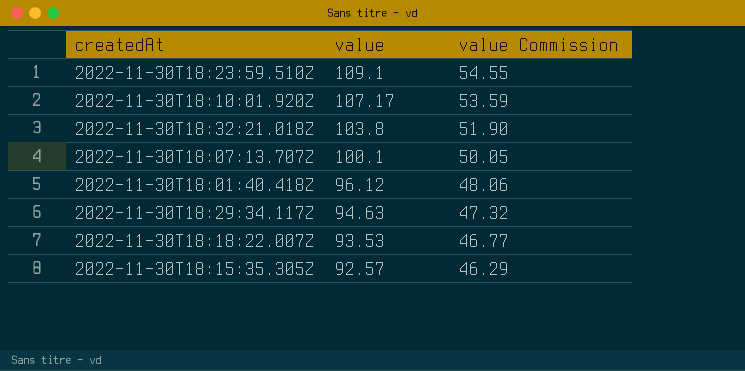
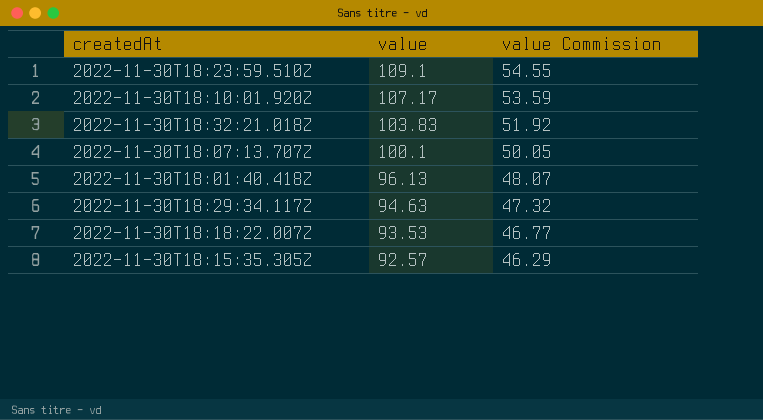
2022-11-30T18:32:21.018Z | value: 103.8 -> 103.83
2022-11-30T18:32:21.018Z | value Commission: 51.90 -> 51.92
2022-11-30T18:01:40.418Z | value: 96.12 -> 96.13
2022-11-30T18:01:40.418Z | value Commission: 48.06 -> 48.07

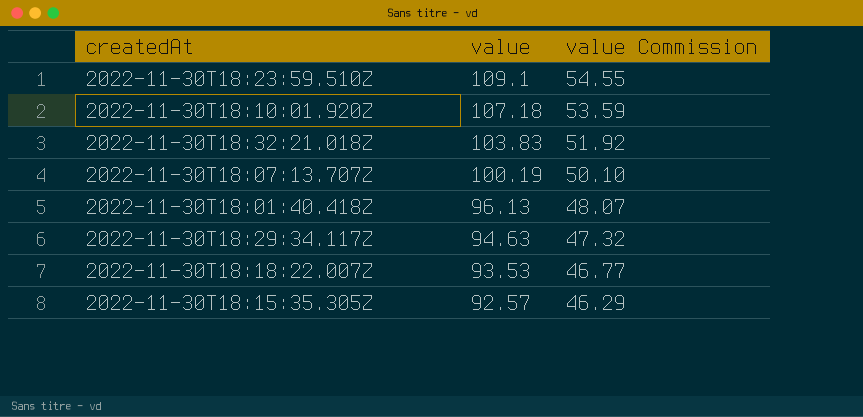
2022-11-30T18:10:01.920Z | value: 107.17 -> 107.18
2022-11-30T18:07:13.707Z | value: 100.1 -> 100.19
2022-11-30T18:07:13.707Z | value Commission: 50.05 -> 50.10

